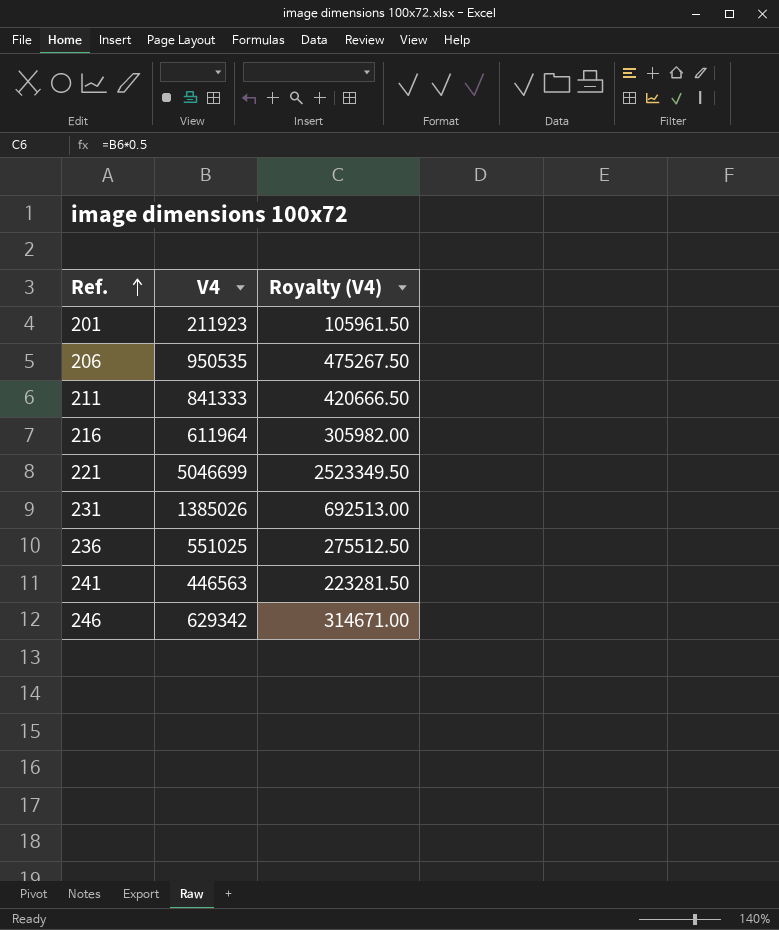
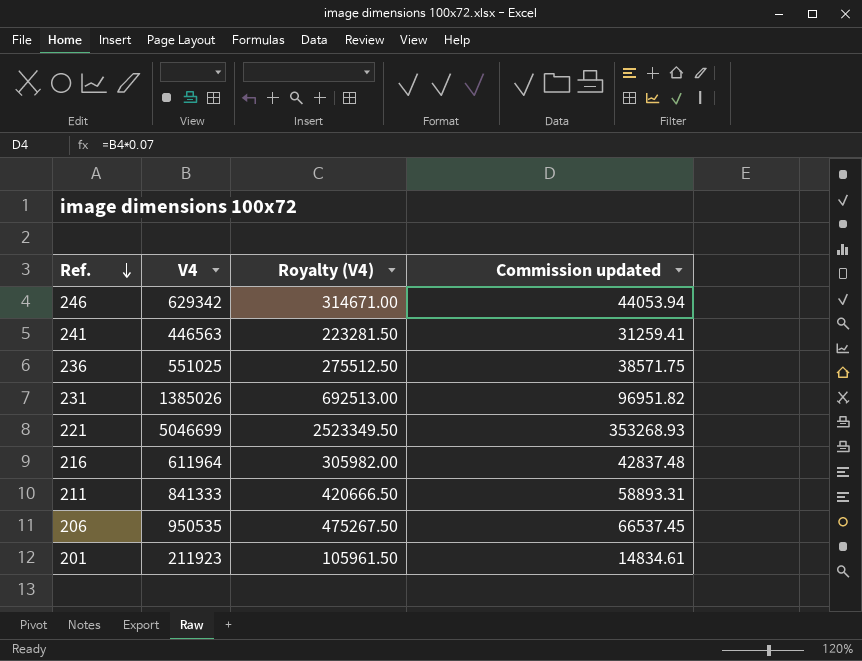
row order: Ref. ascending -> Ref. descending
column Commission updated | formula: none -> [V4] * 0.07

